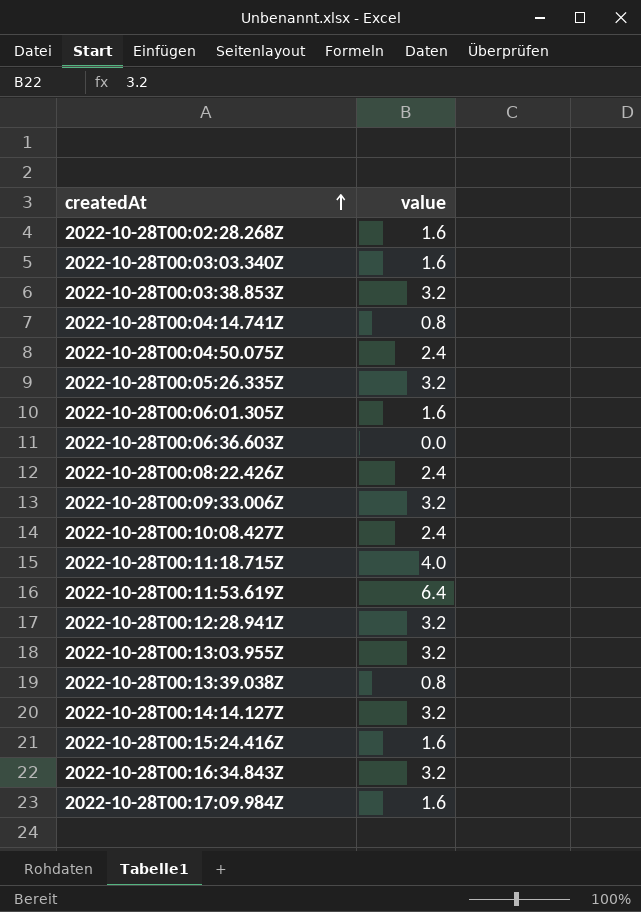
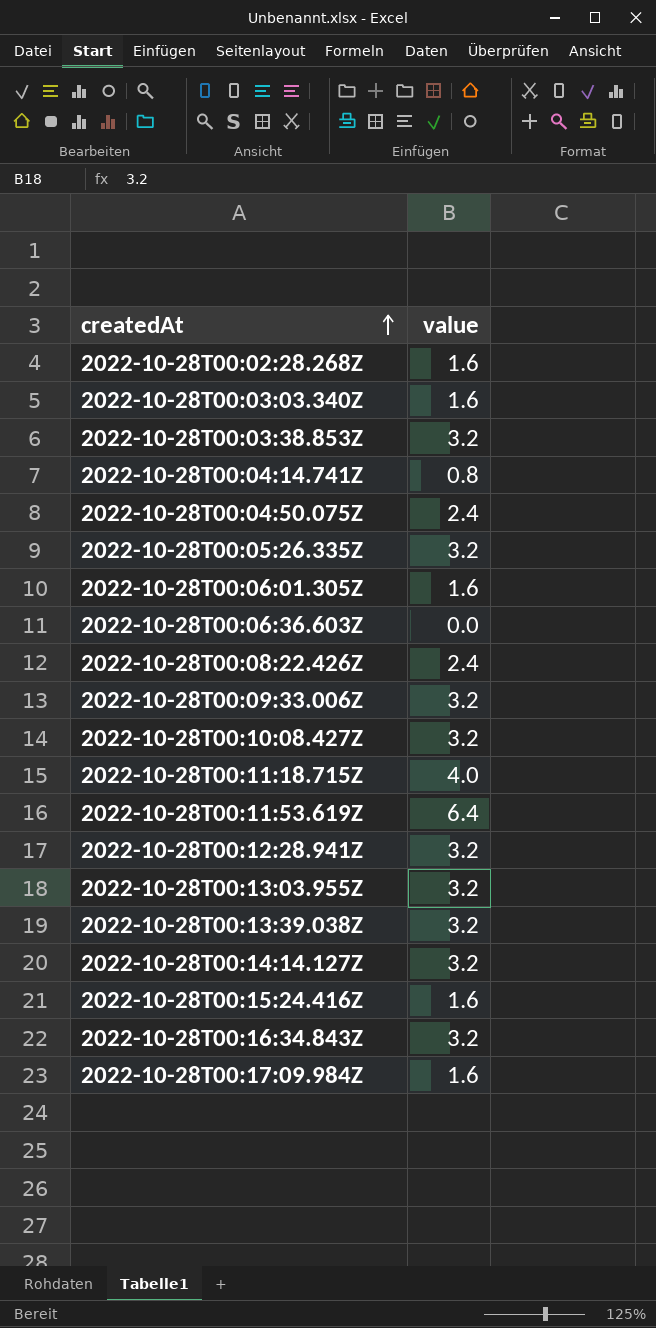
2022-10-28T00:10:08.427Z | value: 2.4 -> 3.2
2022-10-28T00:13:39.038Z | value: 0.8 -> 3.2

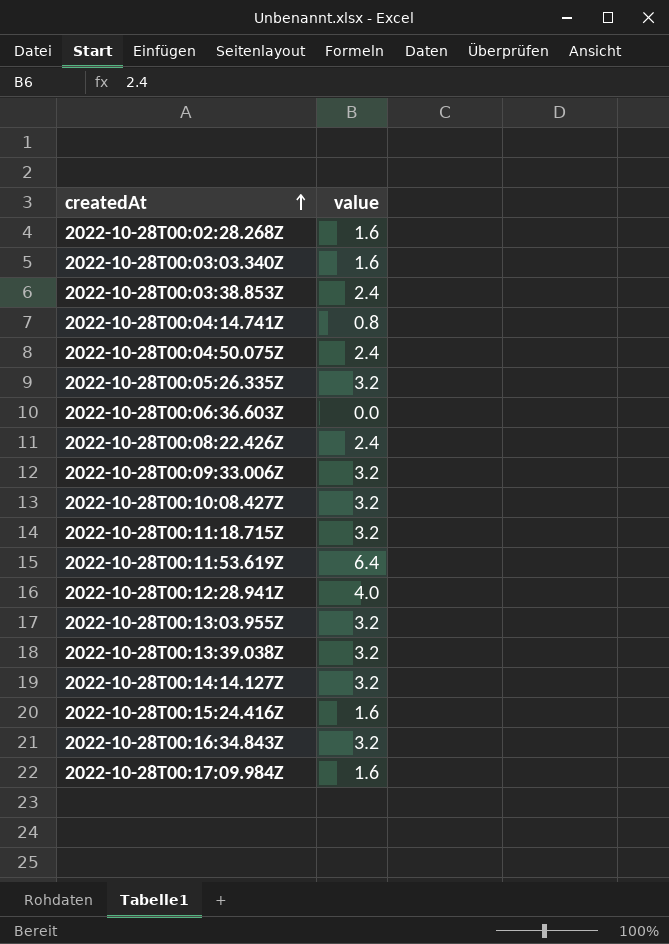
row 2022-10-28T00:06:01.305Z: 1.6 -> none
2022-10-28T00:03:38.853Z | value: 3.2 -> 2.4
2022-10-28T00:11:18.715Z | value: 4.0 -> 3.2
2022-10-28T00:12:28.941Z | value: 3.2 -> 4.0

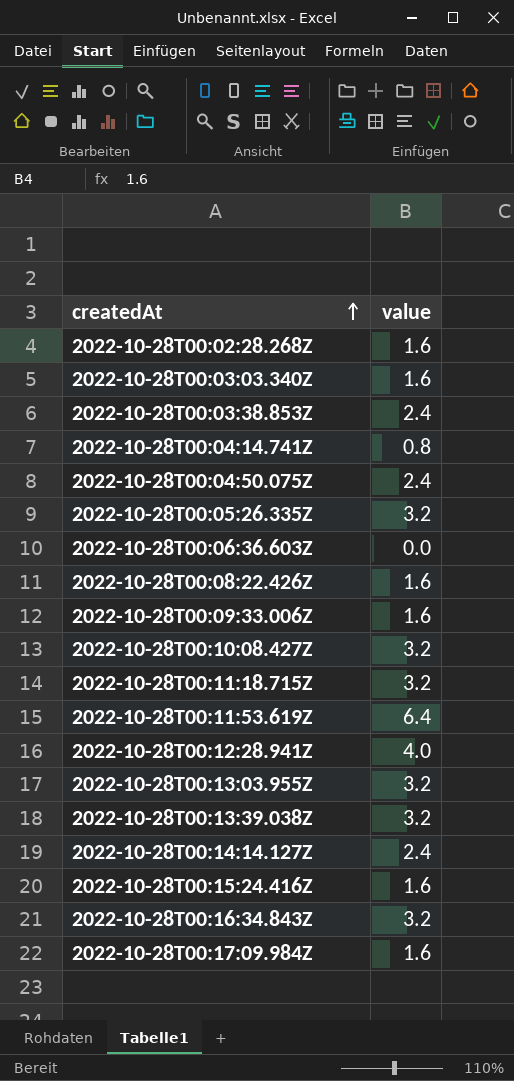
2022-10-28T00:08:22.426Z | value: 2.4 -> 1.6
2022-10-28T00:09:33.006Z | value: 3.2 -> 1.6
2022-10-28T00:14:14.127Z | value: 3.2 -> 2.4

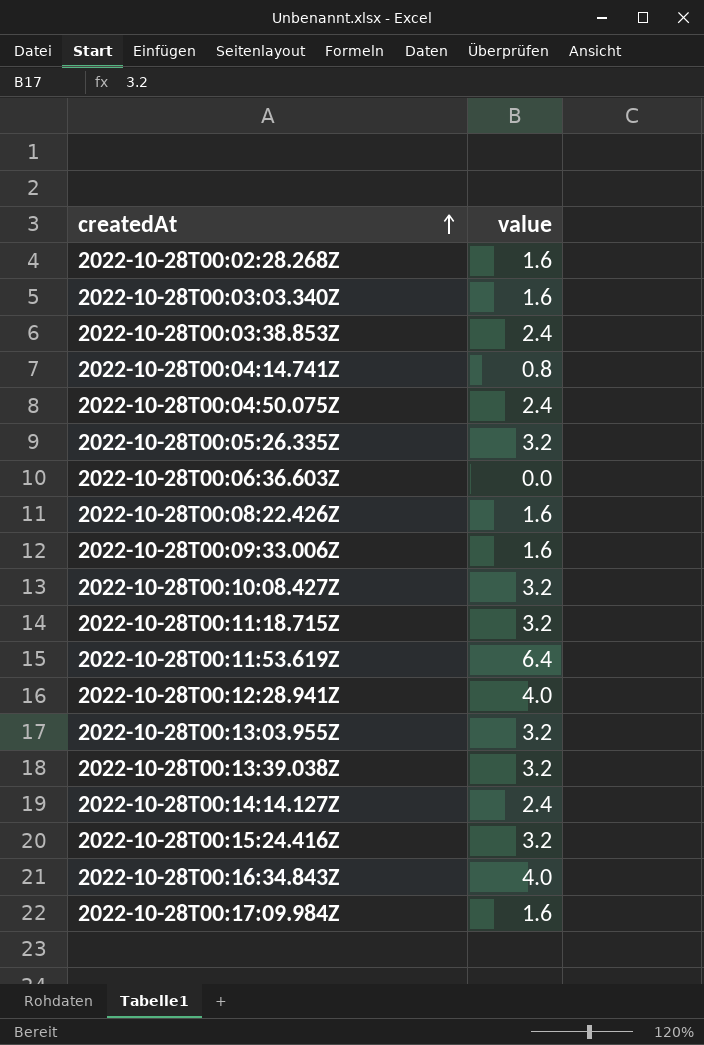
2022-10-28T00:15:24.416Z | value: 1.6 -> 3.2
2022-10-28T00:16:34.843Z | value: 3.2 -> 4.0

